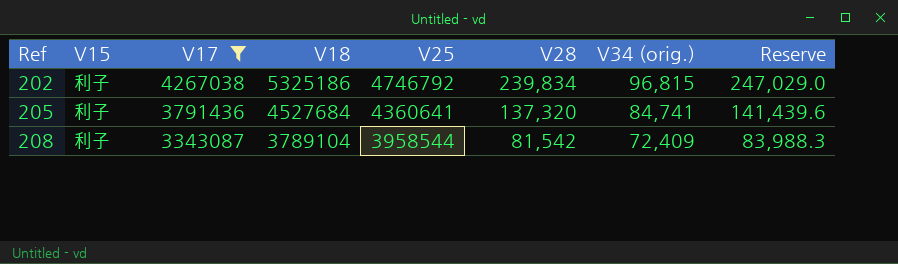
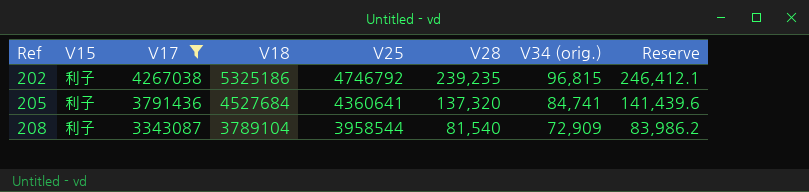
202 | V28: 239,834 -> 239,235
202 | Reserve: 247,029.0 -> 246,412.1
208 | V28: 81,542 -> 81,540
208 | V34 (orig.): 72,409 -> 72,909
208 | Reserve: 83,988.3 -> 83,986.2

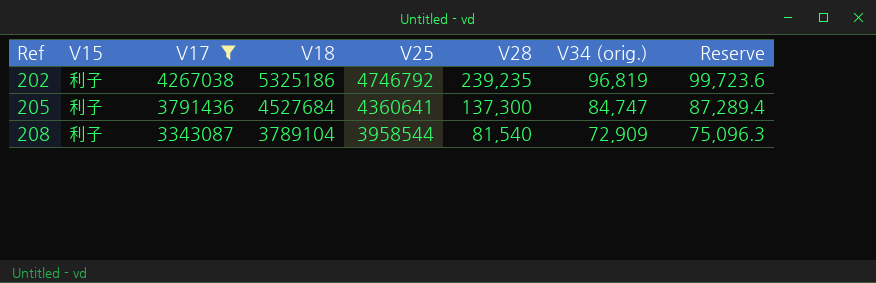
column Reserve | formula: [V28] * 1.03 -> [V34 (orig.)] * 1.03
202 | V34 (orig.): 96,815 -> 96,819
205 | V28: 137,320 -> 137,300
205 | V34 (orig.): 84,741 -> 84,747

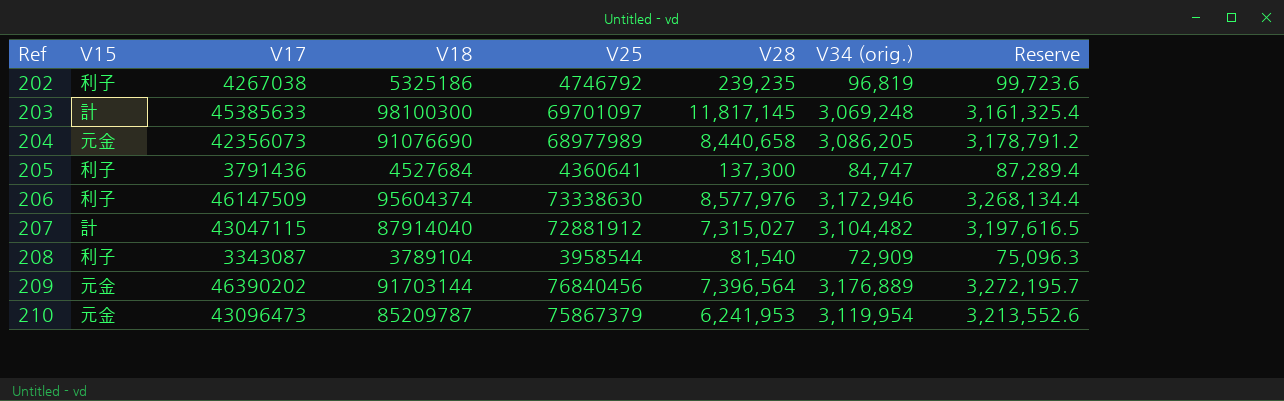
filter: V17 <= 4267038 -> none

